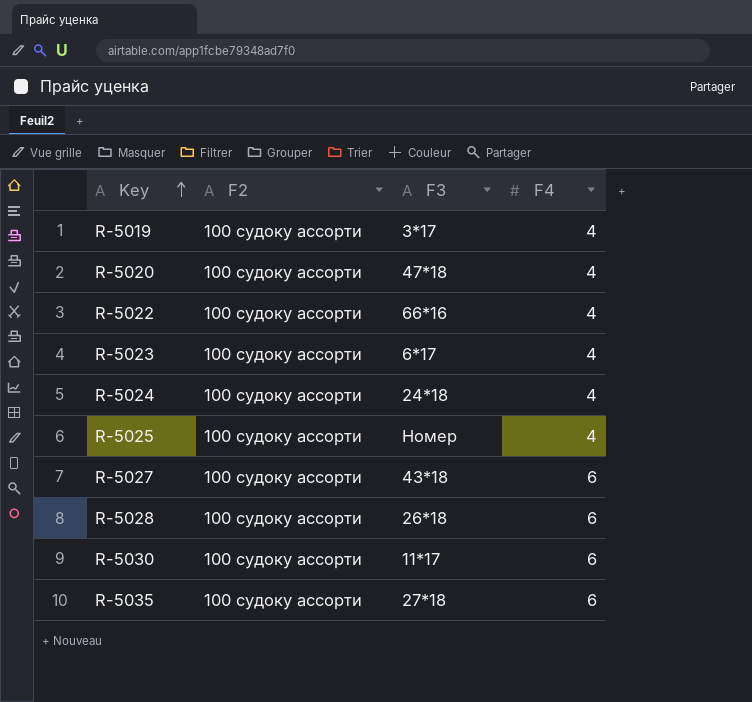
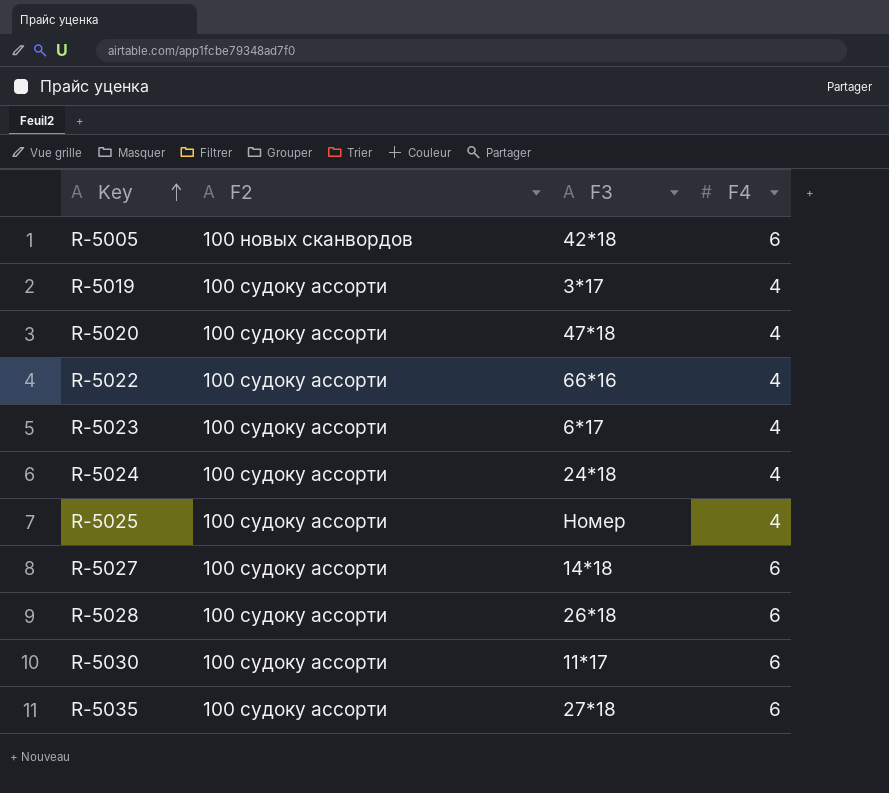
row R-5005: none -> 100 новых сканвордов | 42*18 | 6
R-5027 | F3: 43*18 -> 14*18

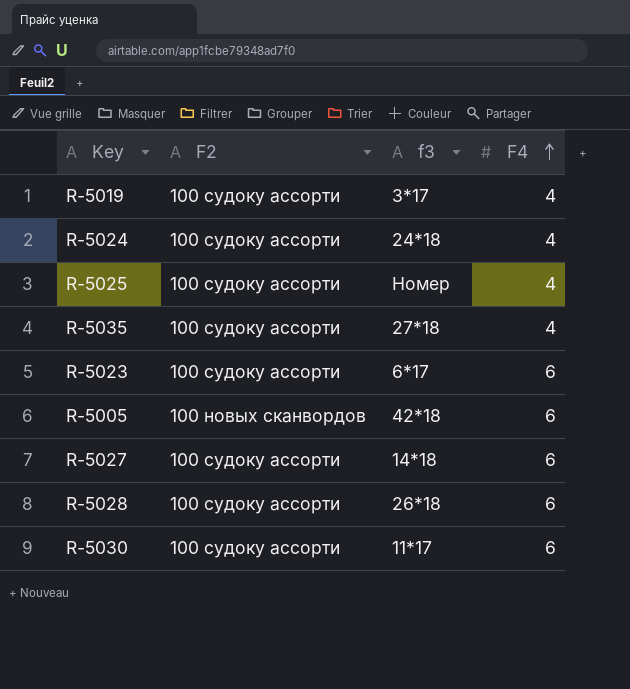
row order: Key ascending -> F4 ascending
column name: F3 -> f3
row R-5020: 100 судоку ассорти | 47*18 | 4 -> none
row R-5022: 100 судоку ассорти | 66*16 | 4 -> none
R-5035 | F4: 6 -> 4
R-5023 | F4: 4 -> 6

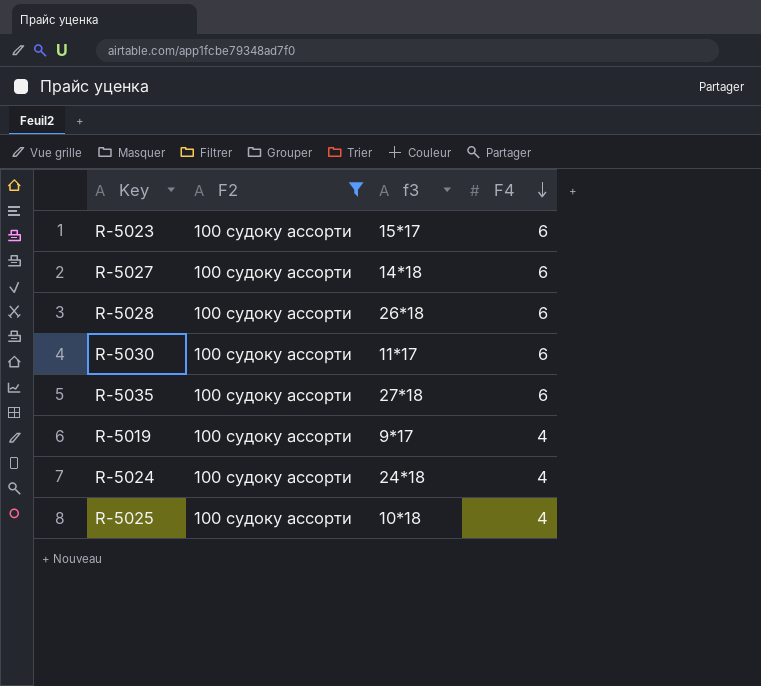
filter: none -> F2 = 100 судоку ассорти
row order: F4 ascending -> F4 descending
R-5023 | f3: 6*17 -> 15*17
R-5035 | F4: 4 -> 6
R-5019 | f3: 3*17 -> 9*17
R-5025 | f3: Номер -> 10*18

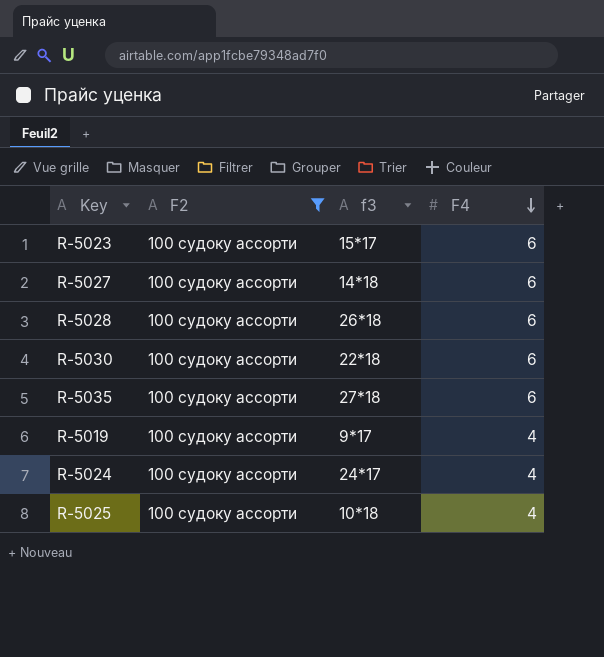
R-5030 | f3: 11*17 -> 22*18
R-5024 | f3: 24*18 -> 24*17

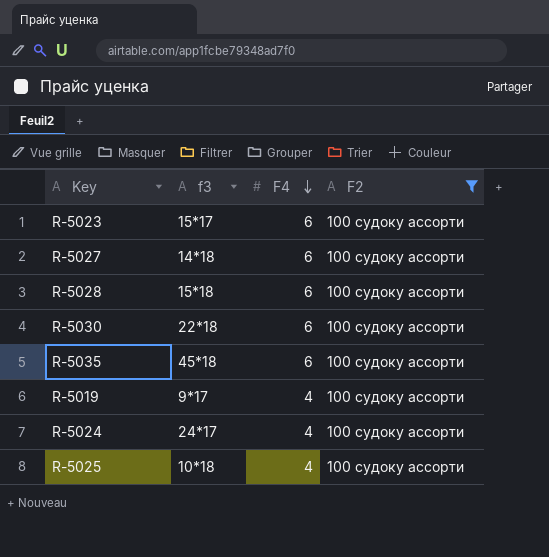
column F2 | position: 2 -> 4
R-5028 | f3: 26*18 -> 15*18
R-5035 | f3: 27*18 -> 45*18

